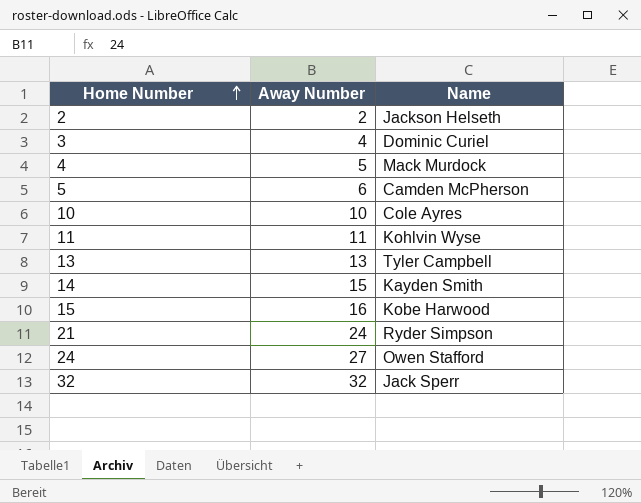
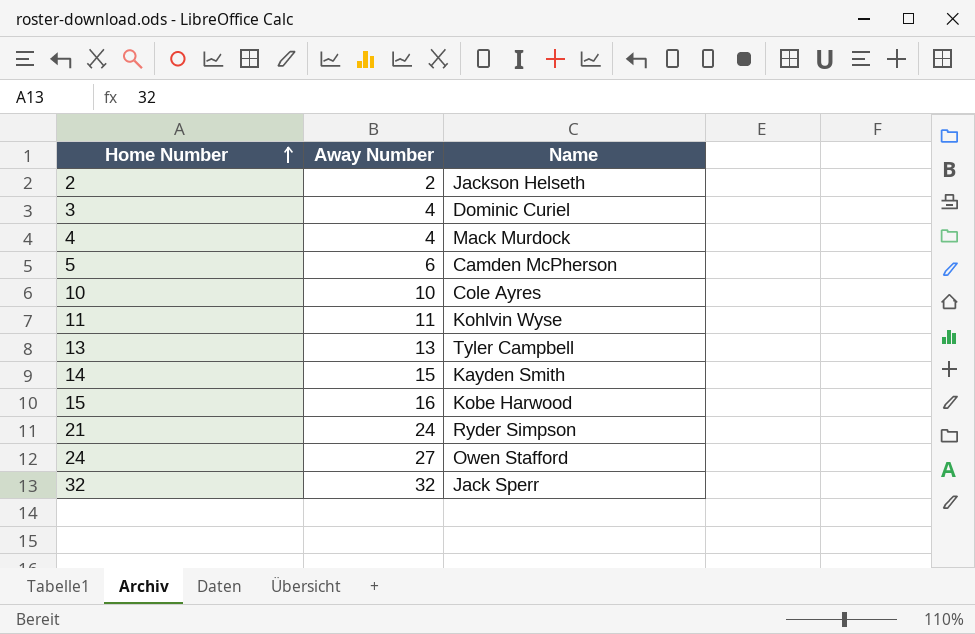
4 | Away Number: 5 -> 4

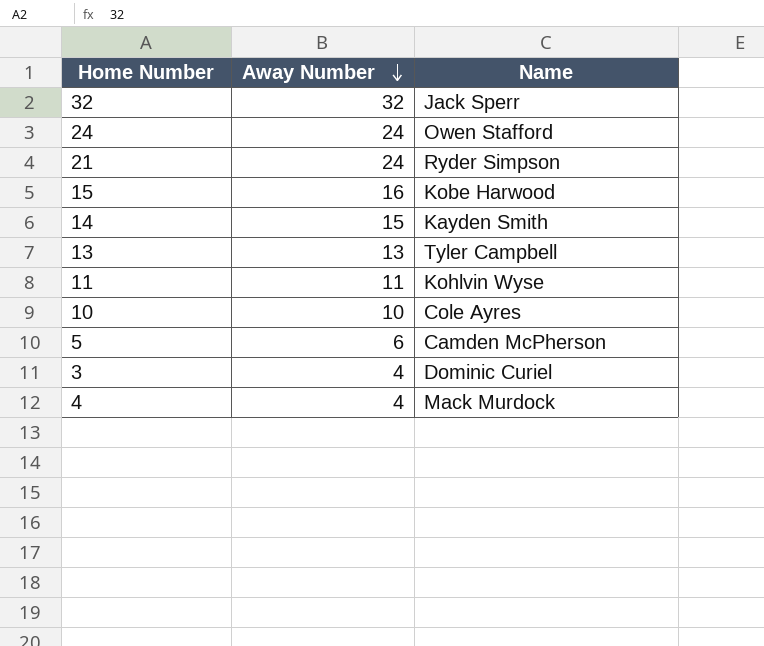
row order: Home Number ascending -> Away Number descending
row 2: 2 | Jackson Helseth -> none
24 | Away Number: 27 -> 24

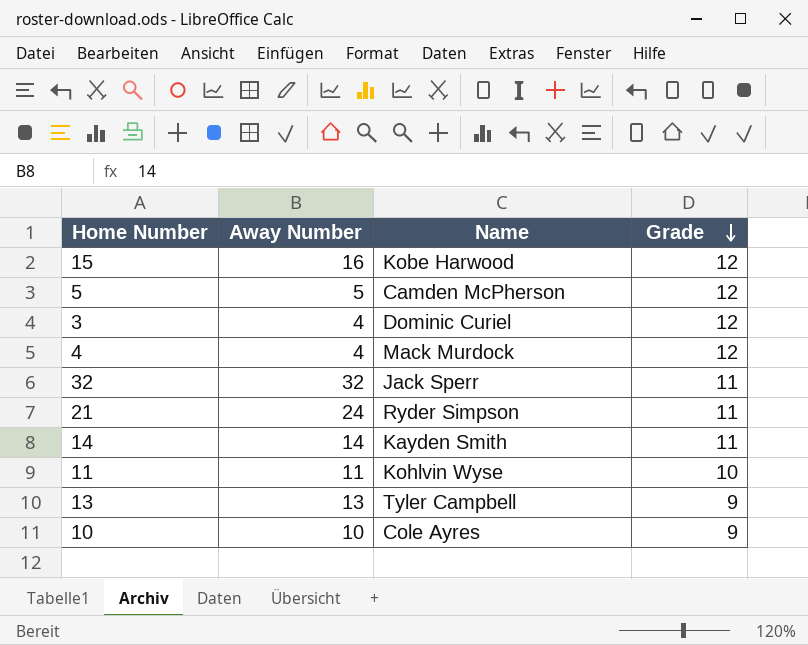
row order: Away Number descending -> Grade descending
column Grade | position: none -> 4
row 24: 24 | Owen Stafford -> none
5 | Away Number: 6 -> 5
14 | Away Number: 15 -> 14

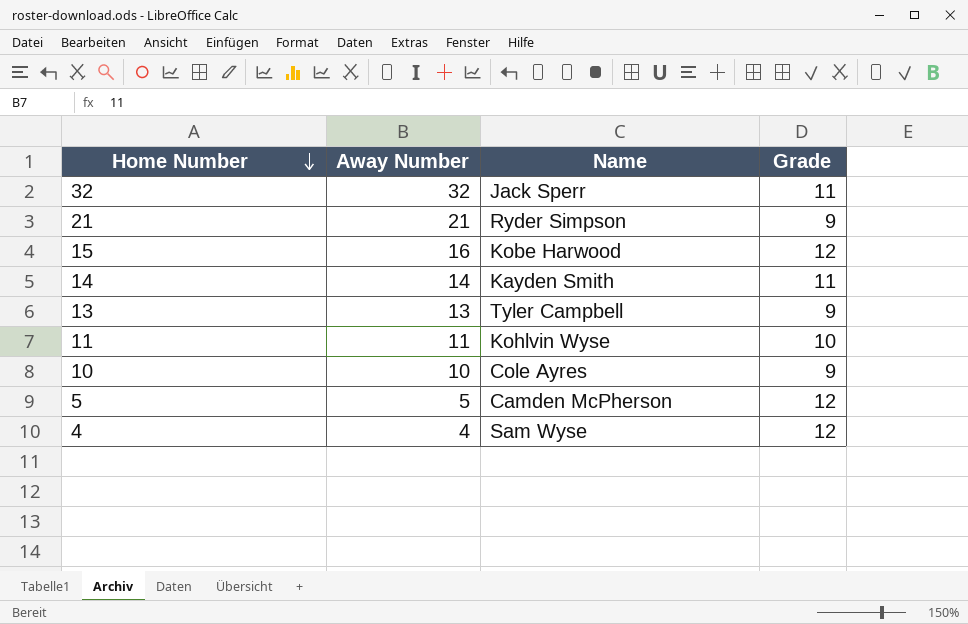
row order: Grade descending -> Home Number descending
row 3: 4 | Dominic Curiel | 12 -> none
21 | Away Number: 24 -> 21
21 | Grade: 11 -> 9
4 | Name: Mack Murdock -> Sam Wyse

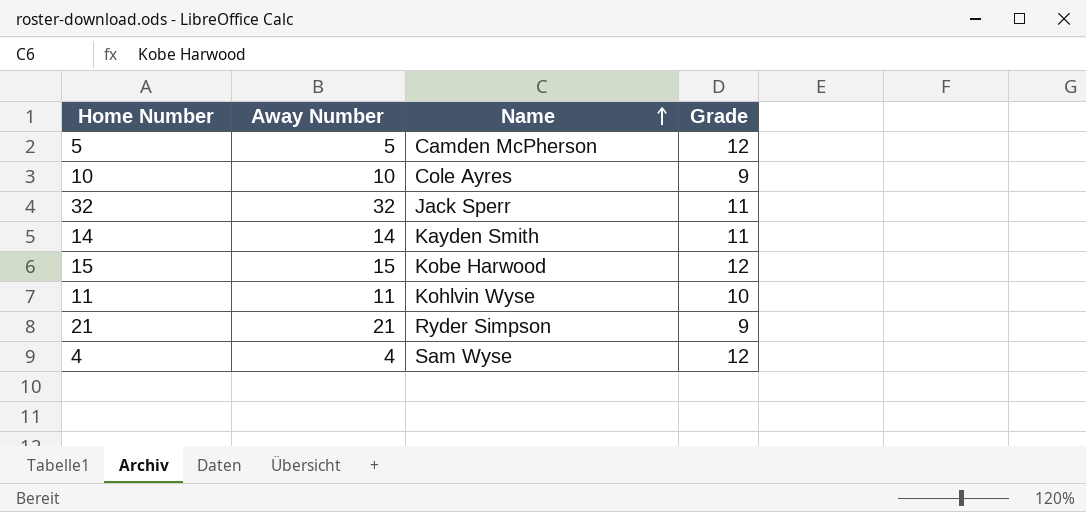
row order: Home Number descending -> Name ascending
row 13: 13 | Tyler Campbell | 9 -> none
15 | Away Number: 16 -> 15

